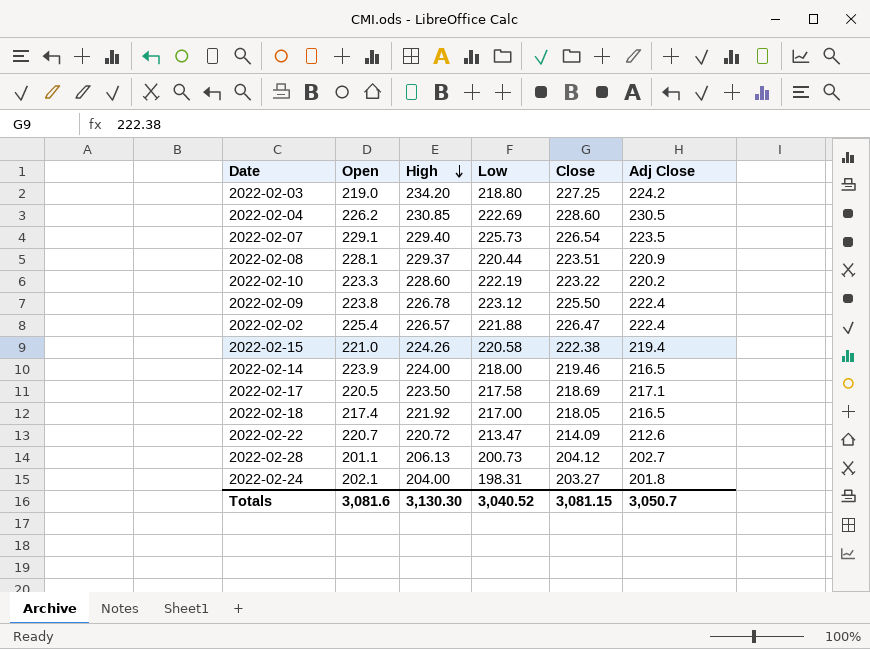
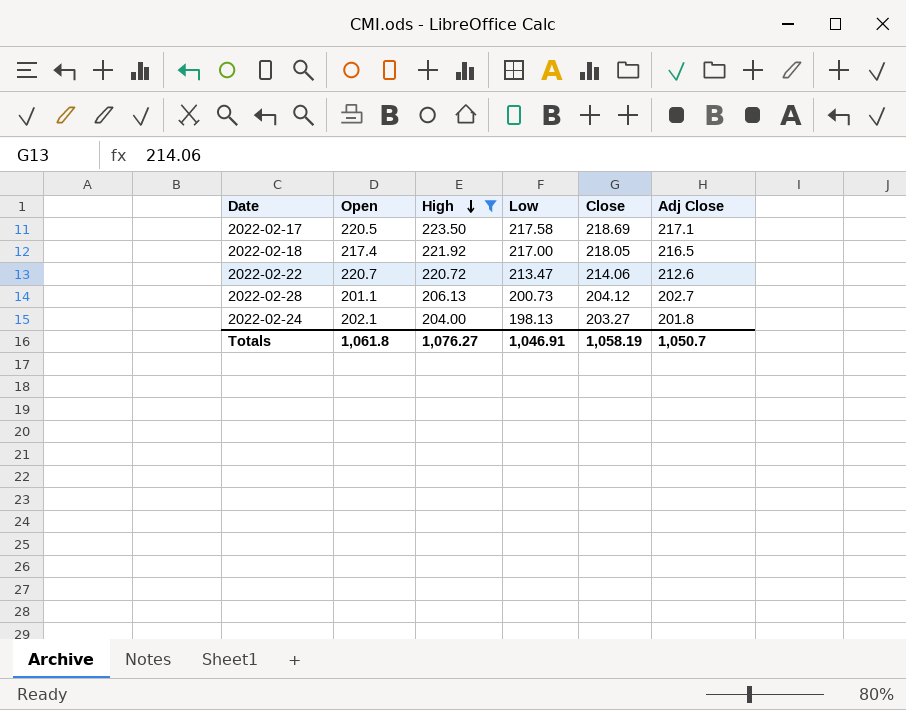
filter: none -> High <= 223.50
2022-02-22 | Close: 214.09 -> 214.06
2022-02-24 | Low: 198.31 -> 198.13
Totals | Open: 3,081.6 -> 1,061.8
Totals | High: 3,130.30 -> 1,076.27
Totals | Low: 3,040.52 -> 1,046.91
Totals | Close: 3,081.15 -> 1,058.19
Totals | Adj Close: 3,050.7 -> 1,050.7

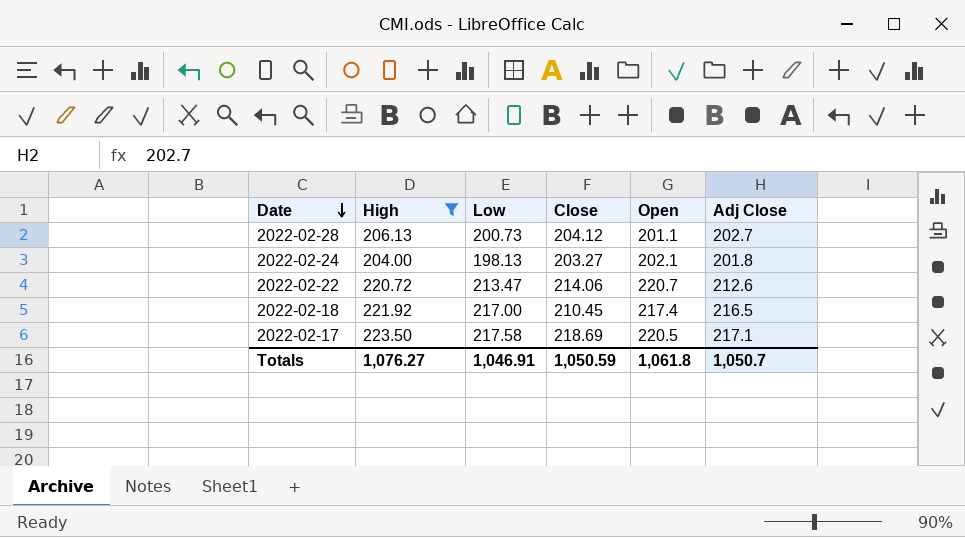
row order: High descending -> Date descending
column Open | position: 2 -> 5
2022-02-18 | Close: 218.05 -> 210.45
Totals | Close: 1,058.19 -> 1,050.59

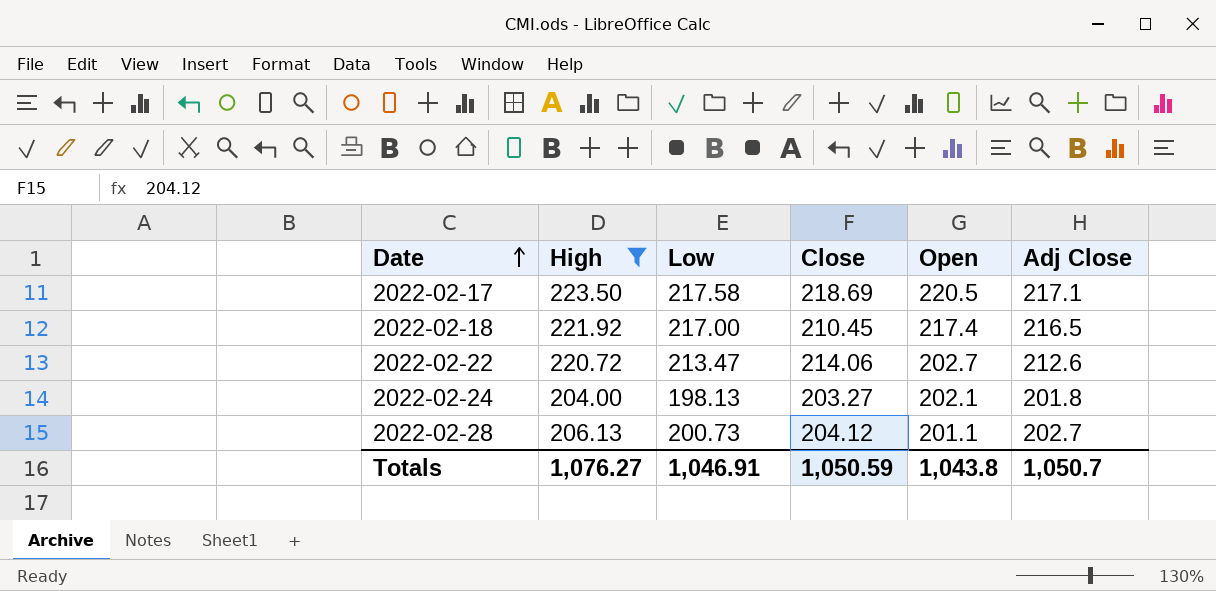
row order: Date descending -> Date ascending
2022-02-22 | Open: 220.7 -> 202.7
Totals | Open: 1,061.8 -> 1,043.8

